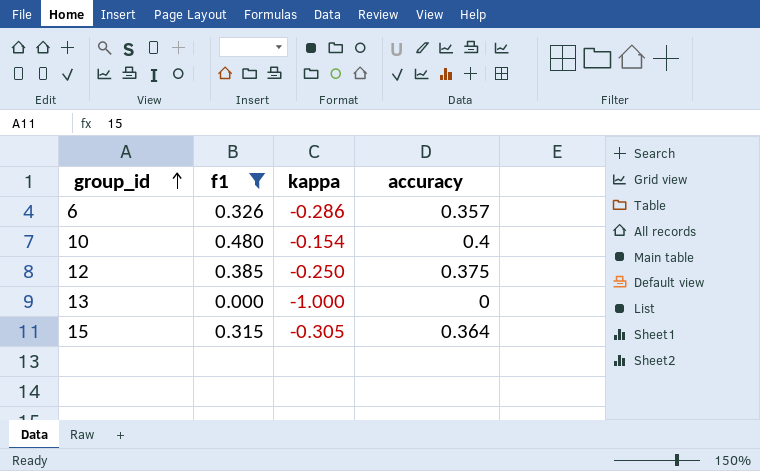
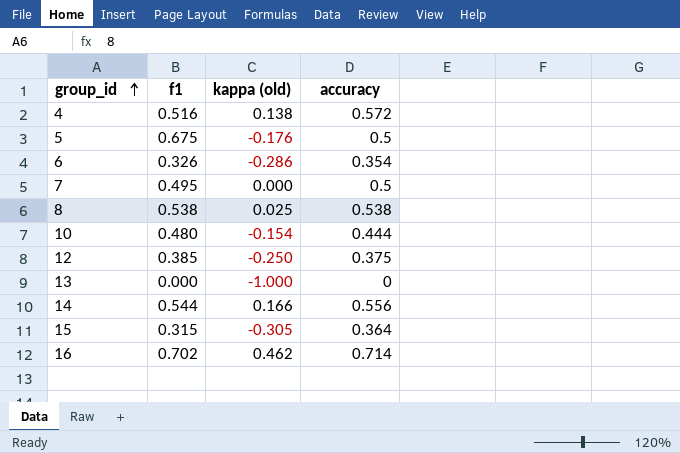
filter: f1 <= 0.480 -> none
column name: kappa -> kappa (old)
6 | accuracy: 0.357 -> 0.354
10 | accuracy: 0.4 -> 0.444

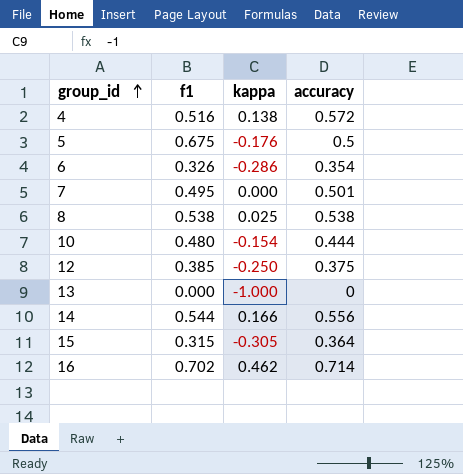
column name: kappa (old) -> kappa
7 | accuracy: 0.5 -> 0.501

